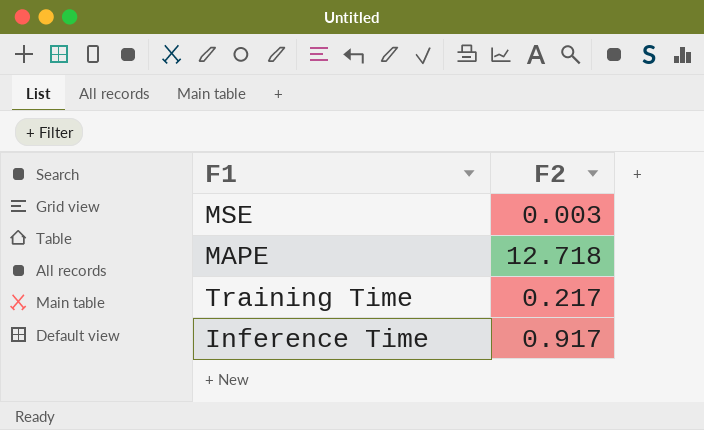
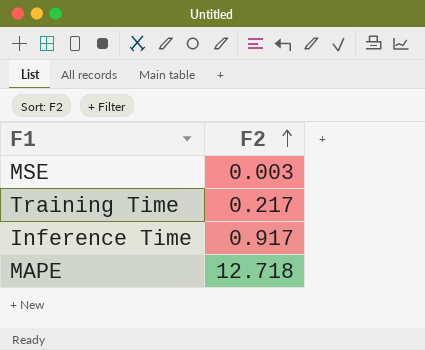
row order: none -> F2 ascending

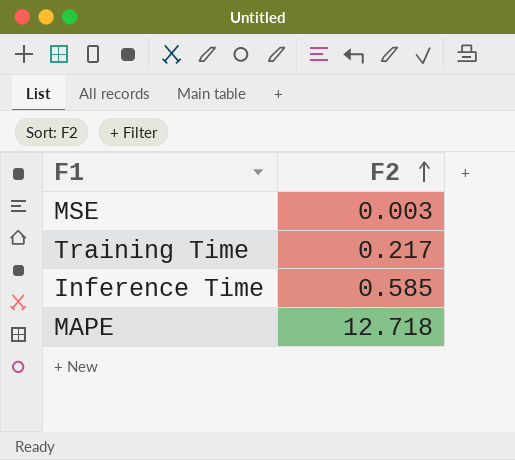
Inference Time | F2: 0.917 -> 0.585

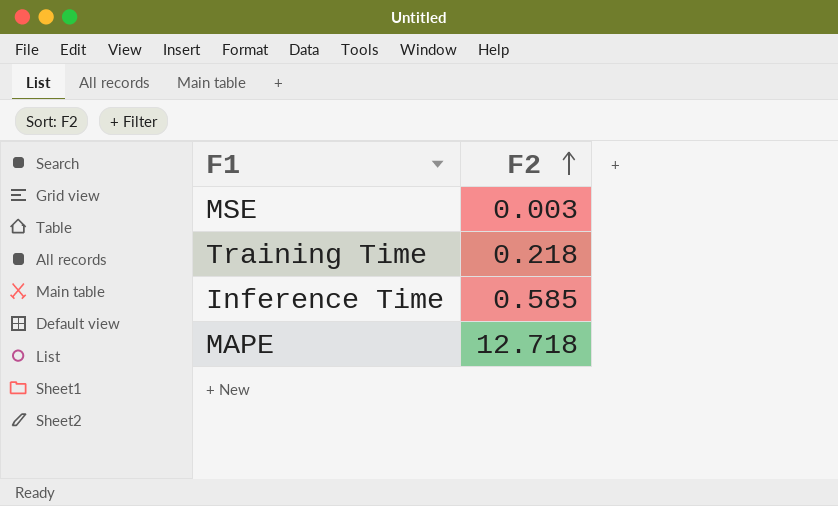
Training Time | F2: 0.217 -> 0.218

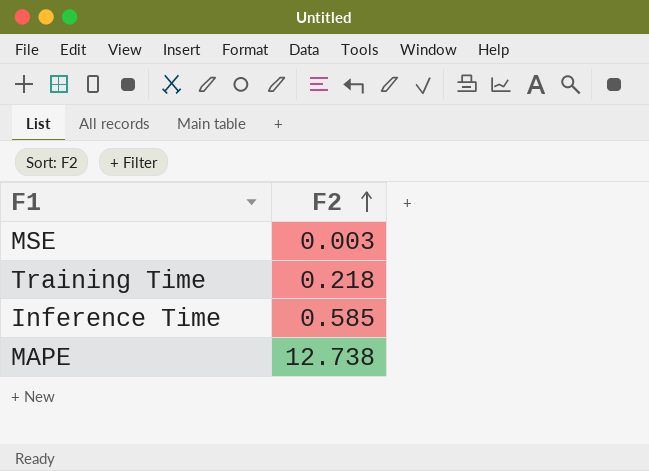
MAPE | F2: 12.718 -> 12.738

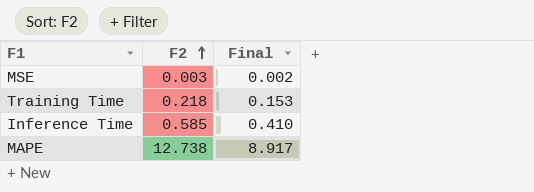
column Final | formula: none -> [F2] * 0.7

